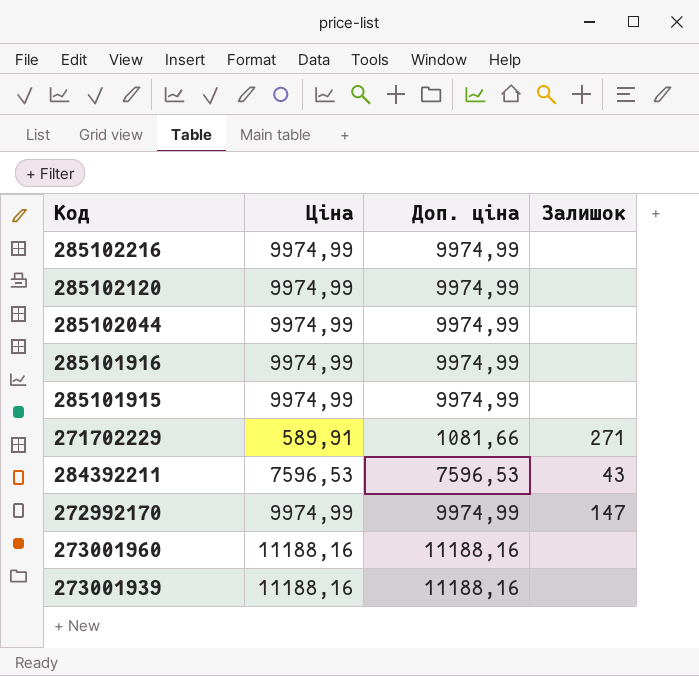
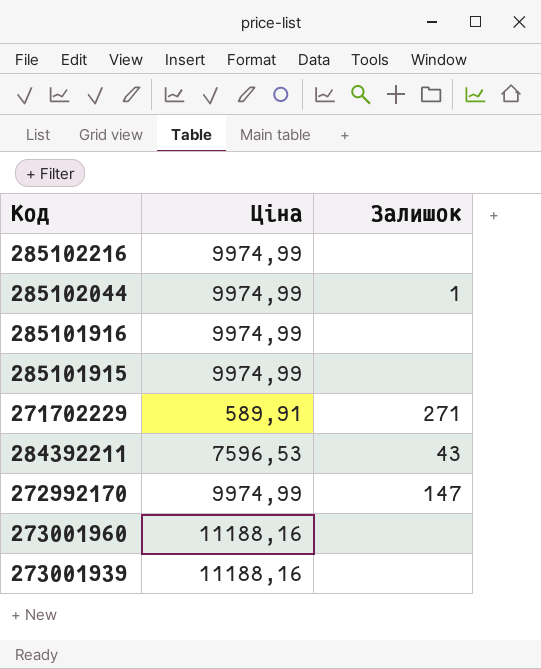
column Доп. ціна | position: 3 -> none
row 285102120: 9974,99 | 9974,99 | none -> none
285102044 | Залишок: none -> 1

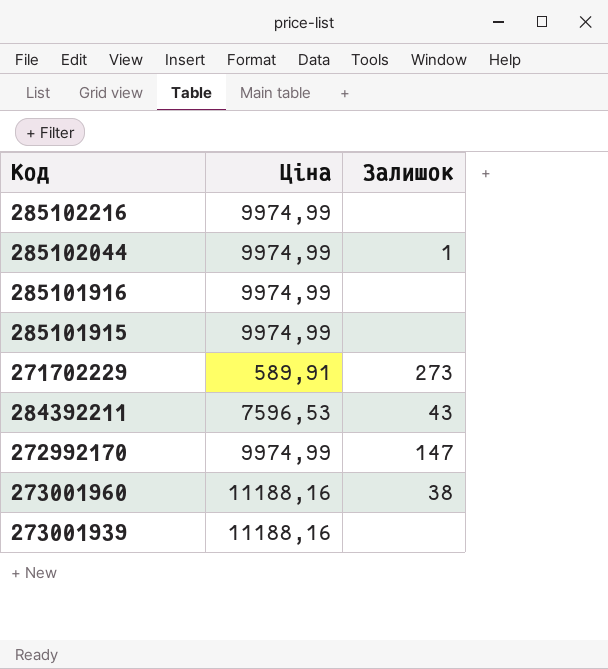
271702229 | Залишок: 271 -> 273
273001960 | Залишок: none -> 38

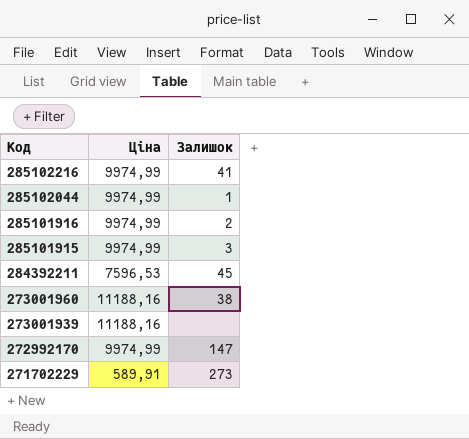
row order: none -> Код descending
285102216 | Залишок: none -> 41
285101916 | Залишок: none -> 2
285101915 | Залишок: none -> 3
284392211 | Залишок: 43 -> 45

